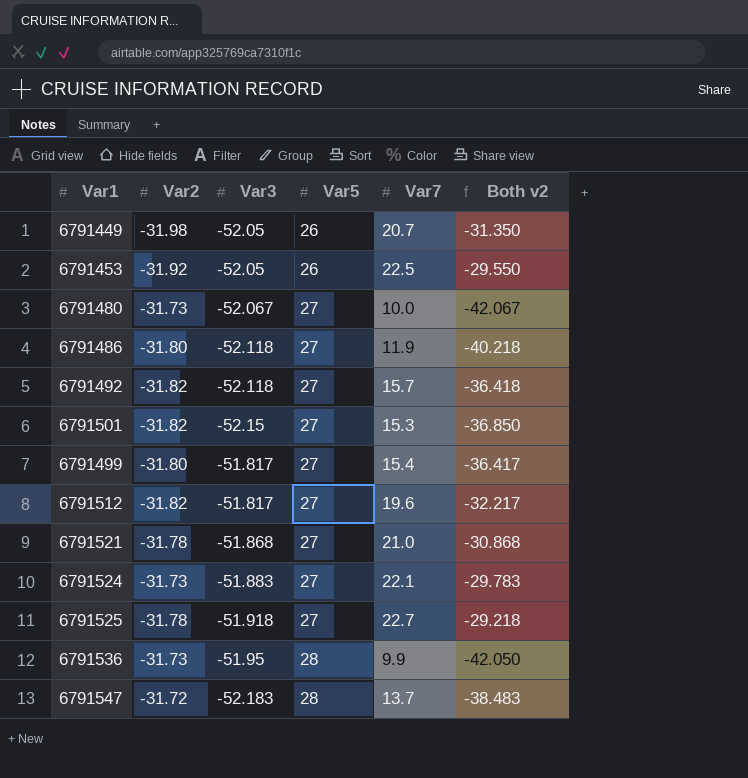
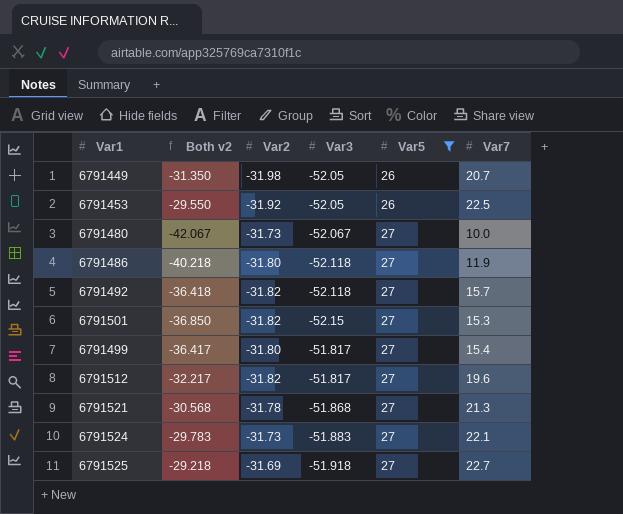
filter: none -> Var5 != 28
column Both v2 | position: 6 -> 2
6791521 | Both v2: -30.868 -> -30.568
6791521 | Var7: 21.0 -> 21.3
6791525 | Var2: -31.78 -> -31.69

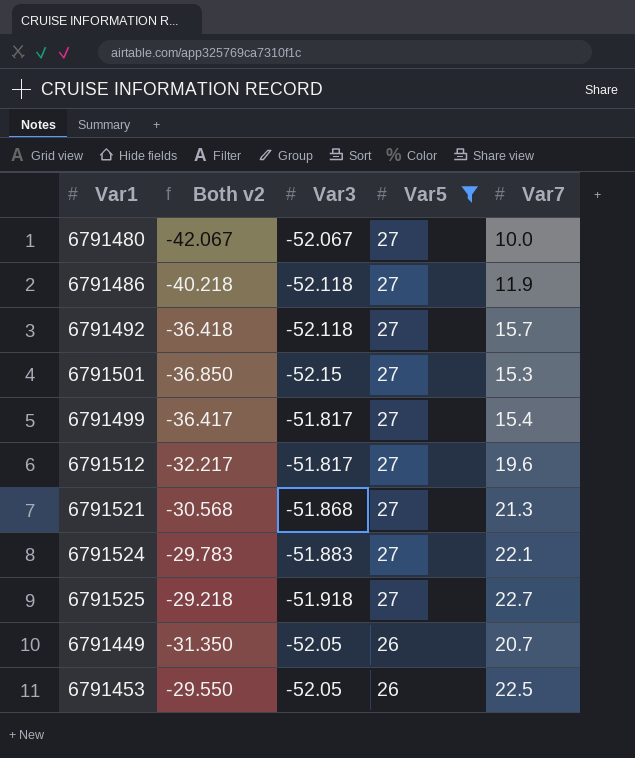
row order: Var5 ascending -> Var5 descending
column Var2 | position: 3 -> none

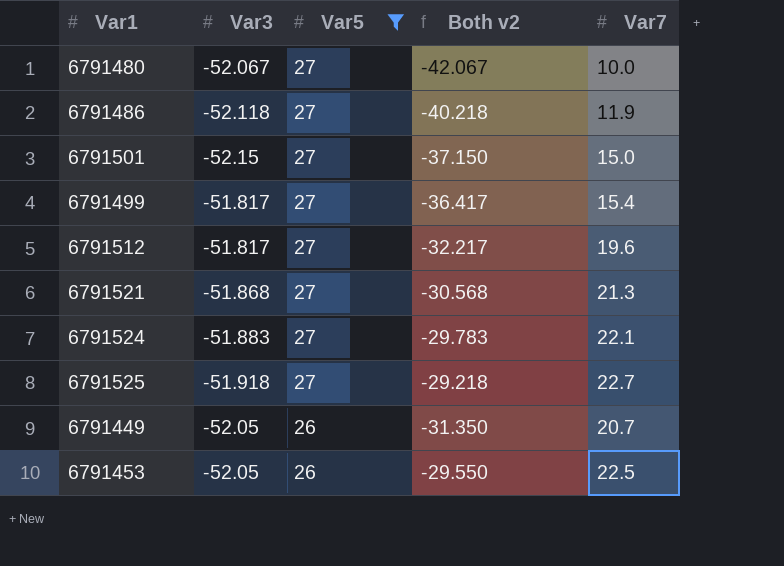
column Both v2 | position: 2 -> 4
row 6791492: -36.418 | -52.118 | 27 | 15.7 -> none
6791501 | Both v2: -36.850 -> -37.150
6791501 | Var7: 15.3 -> 15.0

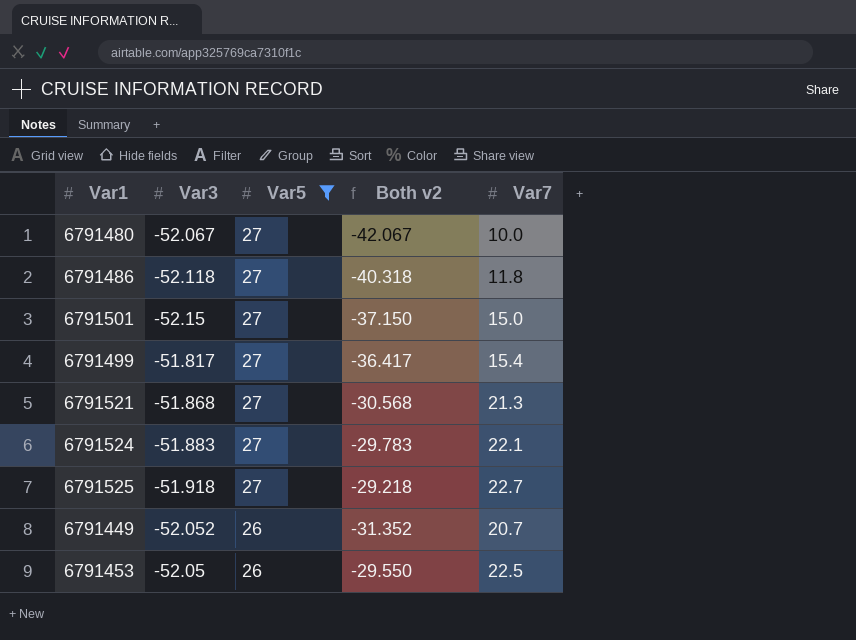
row 6791512: -51.817 | 27 | -32.217 | 19.6 -> none
6791486 | Both v2: -40.218 -> -40.318
6791486 | Var7: 11.9 -> 11.8
6791449 | Var3: -52.05 -> -52.052
6791449 | Both v2: -31.350 -> -31.352

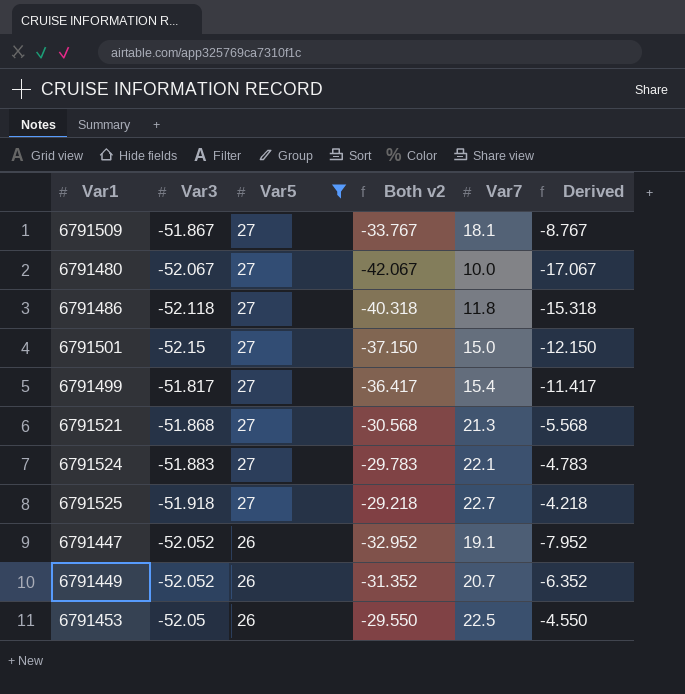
column Derived | formula: none -> [Both v2] + 25
row 6791509: none -> -51.867 | 27 | -33.767 | 18.1 | -8.767
row 6791447: none -> -52.052 | 26 | -32.952 | 19.1 | -7.952

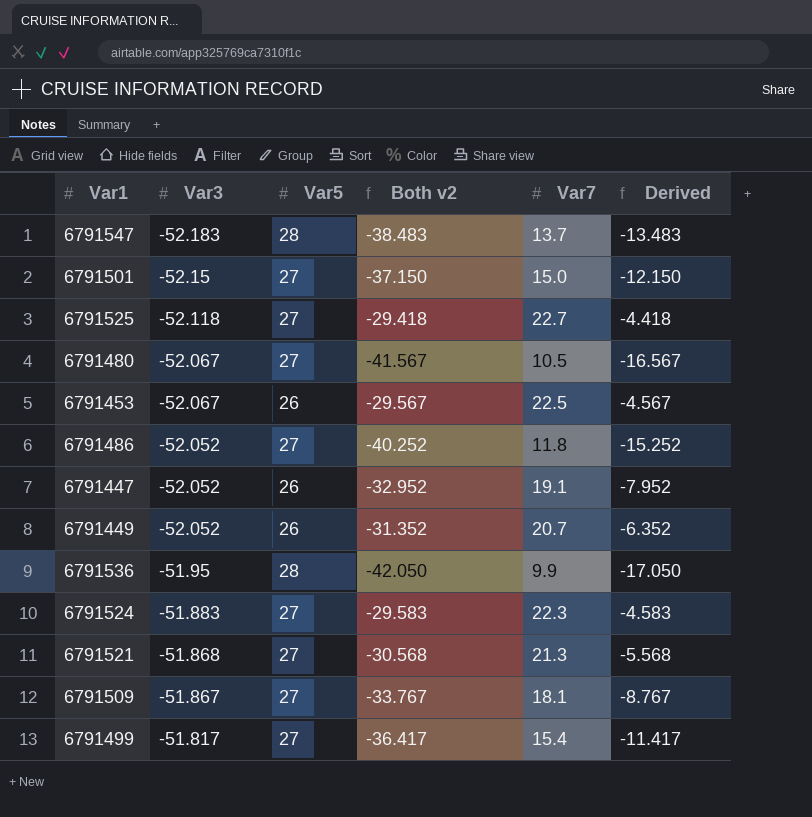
filter: Var5 != 28 -> none
row order: Var5 descending -> Var3 ascending
6791525 | Var3: -51.918 -> -52.118
6791525 | Both v2: -29.218 -> -29.418
6791525 | Derived: -4.218 -> -4.418
6791480 | Both v2: -42.067 -> -41.567
6791480 | Var7: 10.0 -> 10.5
6791480 | Derived: -17.067 -> -16.567
6791453 | Var3: -52.05 -> -52.067
6791453 | Both v2: -29.550 -> -29.567
6791453 | Derived: -4.550 -> -4.567
6791486 | Var3: -52.118 -> -52.052
6791486 | Both v2: -40.318 -> -40.252
6791486 | Derived: -15.318 -> -15.252
6791524 | Both v2: -29.783 -> -29.583
6791524 | Var7: 22.1 -> 22.3
6791524 | Derived: -4.783 -> -4.583

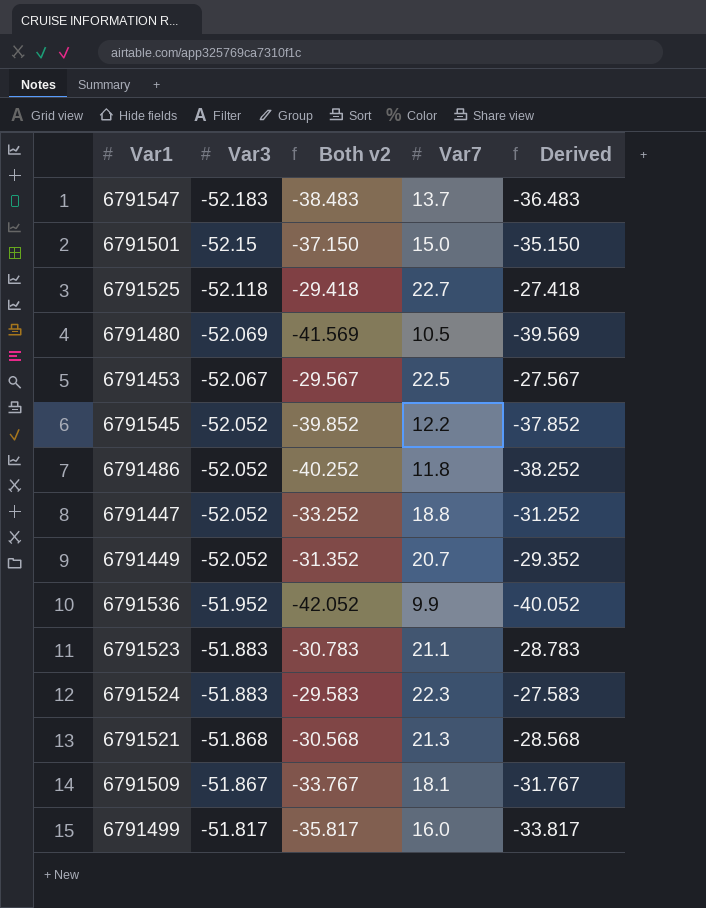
column Var5 | position: 3 -> none
column Derived | formula: [Both v2] + 25 -> [Both v2] + 2
6791480 | Var3: -52.067 -> -52.069
6791480 | Both v2: -41.567 -> -41.569
row 6791545: none -> -52.052 | -39.852 | 12.2 | -37.852
6791447 | Both v2: -32.952 -> -33.252
6791447 | Var7: 19.1 -> 18.8
6791536 | Var3: -51.95 -> -51.952
6791536 | Both v2: -42.050 -> -42.052
row 6791523: none -> -51.883 | -30.783 | 21.1 | -28.783
6791499 | Both v2: -36.417 -> -35.817
6791499 | Var7: 15.4 -> 16.0

